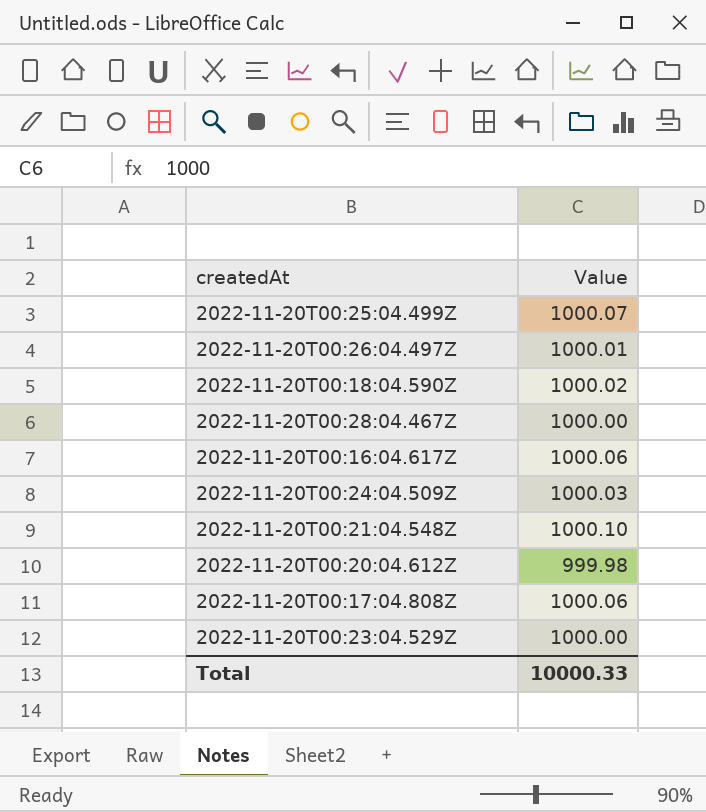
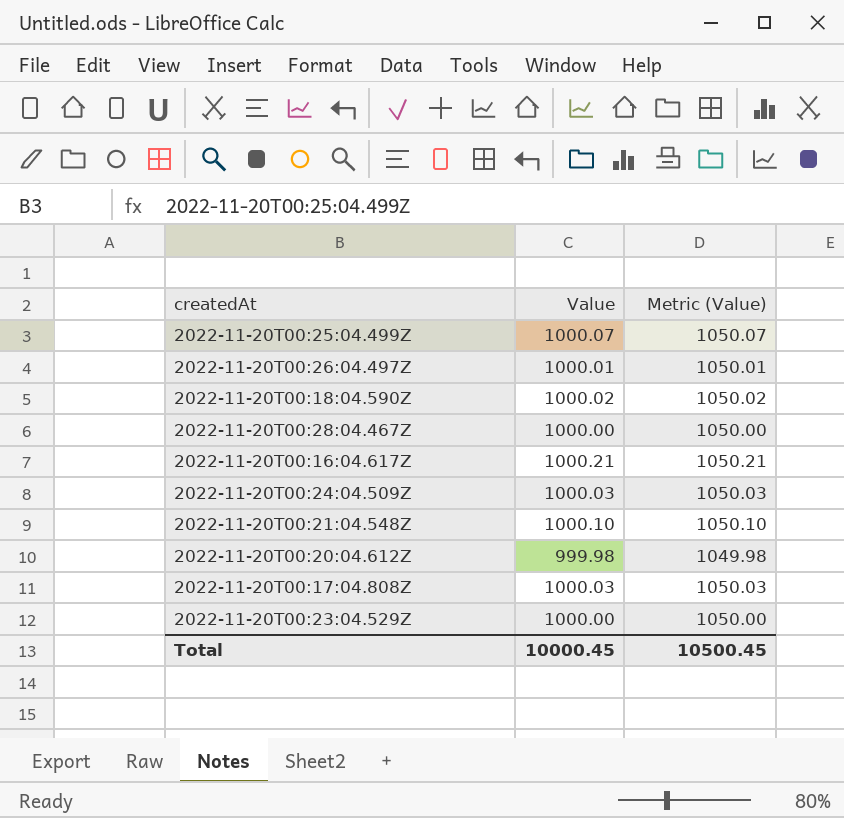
column Metric (Value) | formula: none -> [Value] + 50
2022-11-20T00:16:04.617Z | Value: 1000.06 -> 1000.21
2022-11-20T00:17:04.808Z | Value: 1000.06 -> 1000.03
Total | Value: 10000.33 -> 10000.45

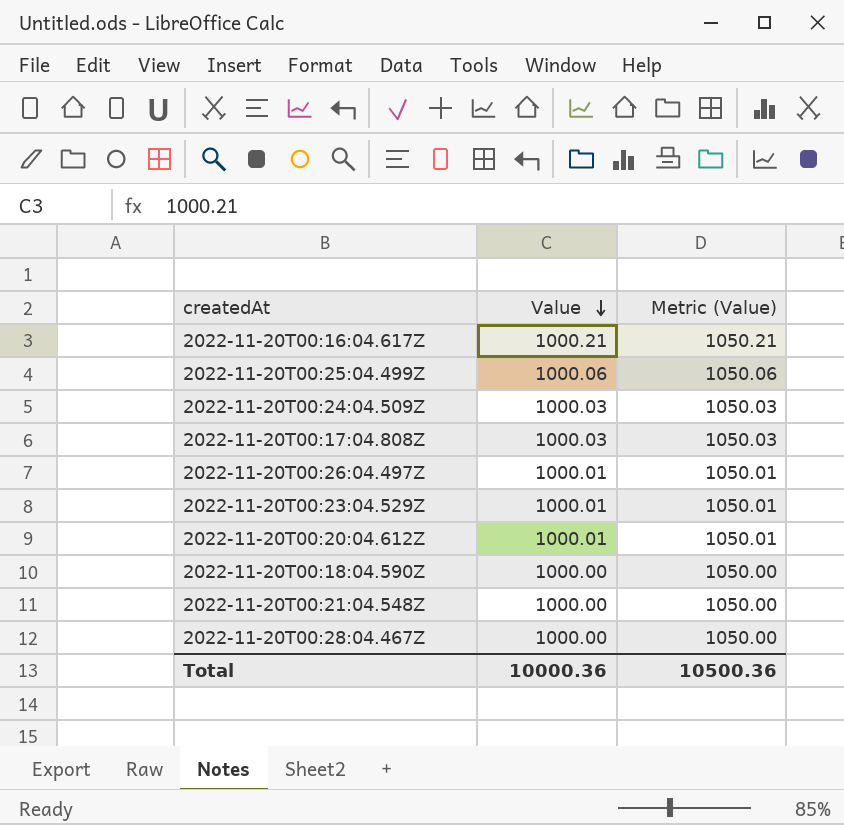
row order: none -> Value descending
2022-11-20T00:25:04.499Z | Value: 1000.07 -> 1000.06
2022-11-20T00:25:04.499Z | Metric (Value): 1050.07 -> 1050.06
2022-11-20T00:23:04.529Z | Value: 1000.00 -> 1000.01
2022-11-20T00:23:04.529Z | Metric (Value): 1050.00 -> 1050.01
2022-11-20T00:20:04.612Z | Value: 999.98 -> 1000.01
2022-11-20T00:20:04.612Z | Metric (Value): 1049.98 -> 1050.01
2022-11-20T00:18:04.590Z | Value: 1000.02 -> 1000.00
2022-11-20T00:18:04.590Z | Metric (Value): 1050.02 -> 1050.00
2022-11-20T00:21:04.548Z | Value: 1000.10 -> 1000.00
2022-11-20T00:21:04.548Z | Metric (Value): 1050.10 -> 1050.00
Total | Value: 10000.45 -> 10000.36
Total | Metric (Value): 10500.45 -> 10500.36

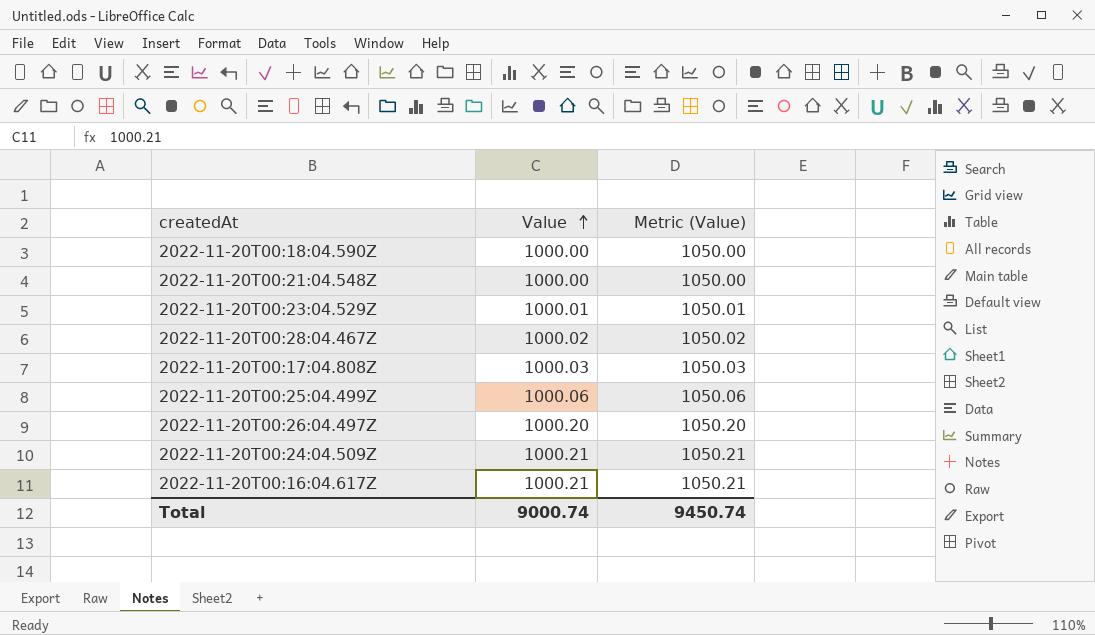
row order: Value descending -> Value ascending
row 2022-11-20T00:20:04.612Z: 1000.01 | 1050.01 -> none
2022-11-20T00:28:04.467Z | Value: 1000.00 -> 1000.02
2022-11-20T00:28:04.467Z | Metric (Value): 1050.00 -> 1050.02
2022-11-20T00:26:04.497Z | Value: 1000.01 -> 1000.20
2022-11-20T00:26:04.497Z | Metric (Value): 1050.01 -> 1050.20
2022-11-20T00:24:04.509Z | Value: 1000.03 -> 1000.21
2022-11-20T00:24:04.509Z | Metric (Value): 1050.03 -> 1050.21
Total | Value: 10000.36 -> 9000.74
Total | Metric (Value): 10500.36 -> 9450.74

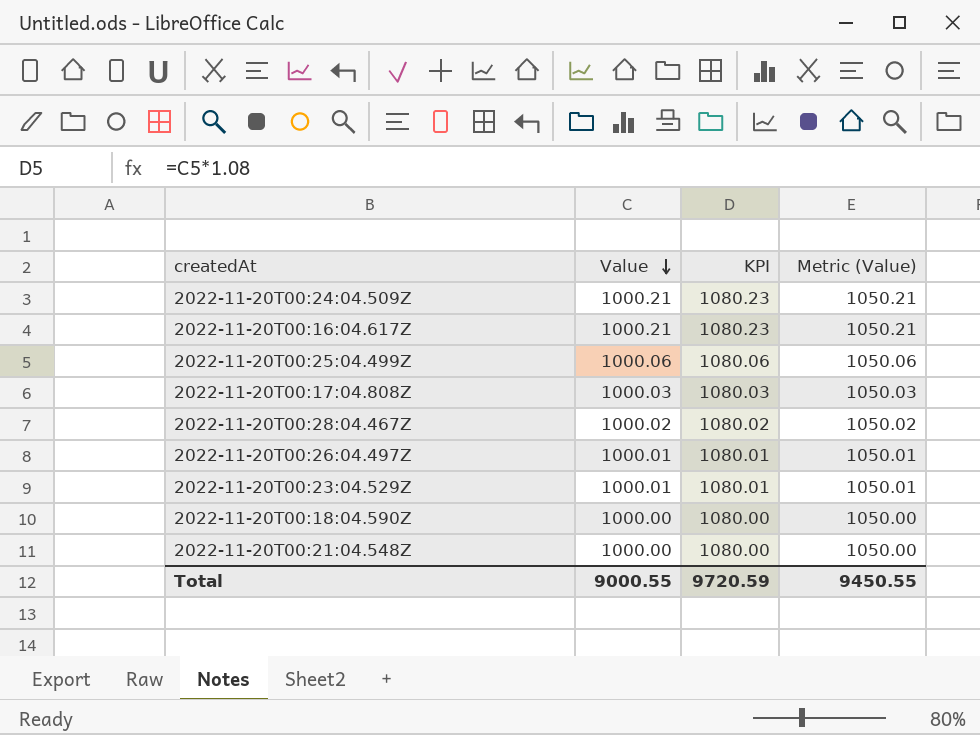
row order: Value ascending -> Value descending
column KPI | formula: none -> [Value] * 1.08
2022-11-20T00:26:04.497Z | Value: 1000.20 -> 1000.01
2022-11-20T00:26:04.497Z | Metric (Value): 1050.20 -> 1050.01
Total | Value: 9000.74 -> 9000.55
Total | Metric (Value): 9450.74 -> 9450.55

